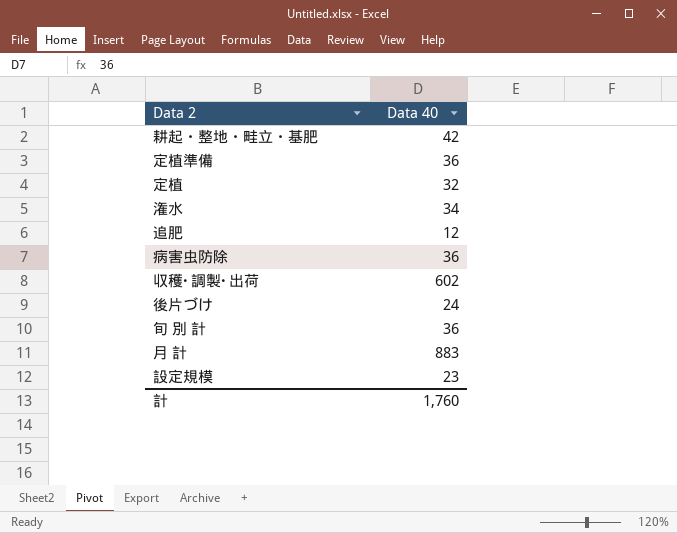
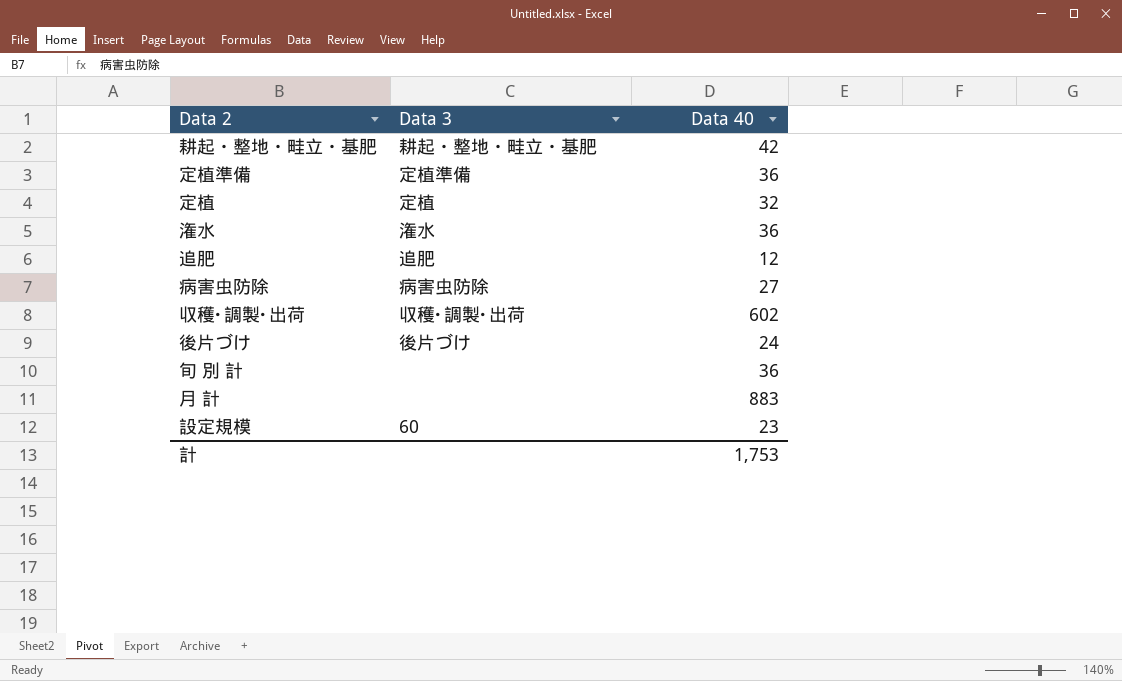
column Data 3 | position: none -> 2
潅水 | Data 40: 34 -> 36
病害虫防除 | Data 40: 36 -> 27
計 | Data 40: 1,760 -> 1,753

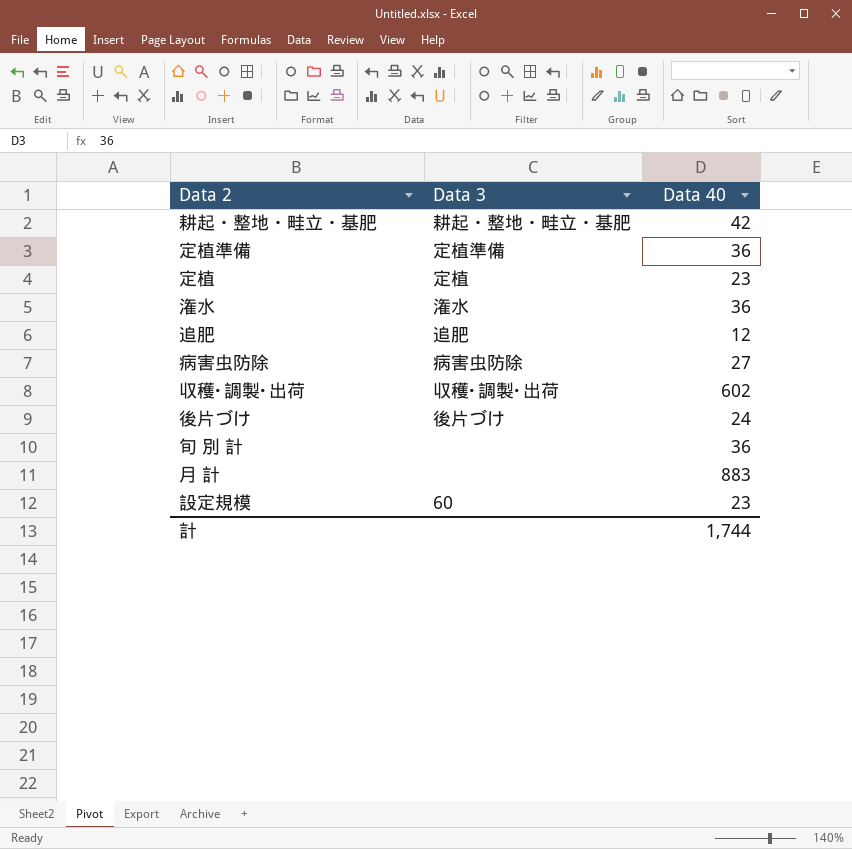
定植 | Data 40: 32 -> 23
計 | Data 40: 1,753 -> 1,744

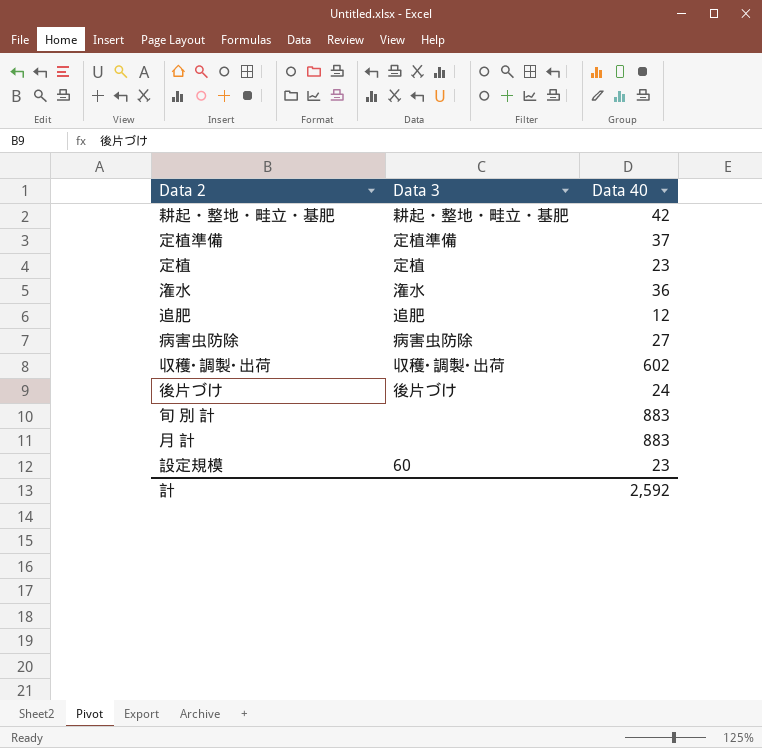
定植準備 | Data 40: 36 -> 37
旬 別 計 | Data 40: 36 -> 883
計 | Data 40: 1,744 -> 2,592

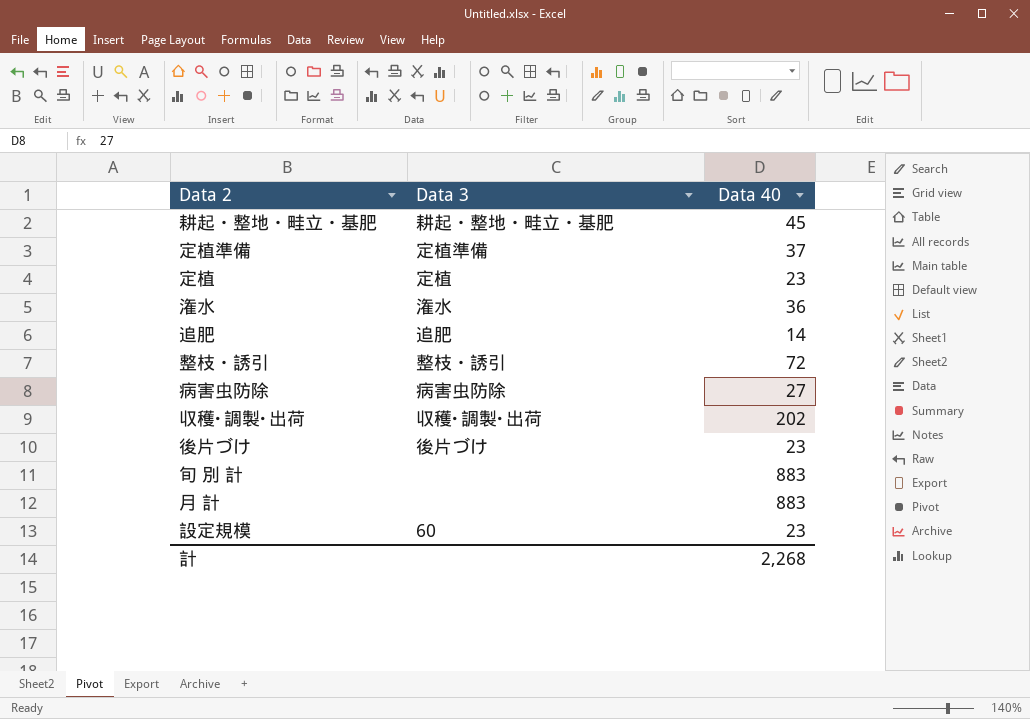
耕起・整地・畦立・基肥 | Data 40: 42 -> 45
追肥 | Data 40: 12 -> 14
row 整枝・誘引: none -> 整枝・誘引 | 72
収穫･調製･出荷 | Data 40: 602 -> 202
後片づけ | Data 40: 24 -> 23
計 | Data 40: 2,592 -> 2,268

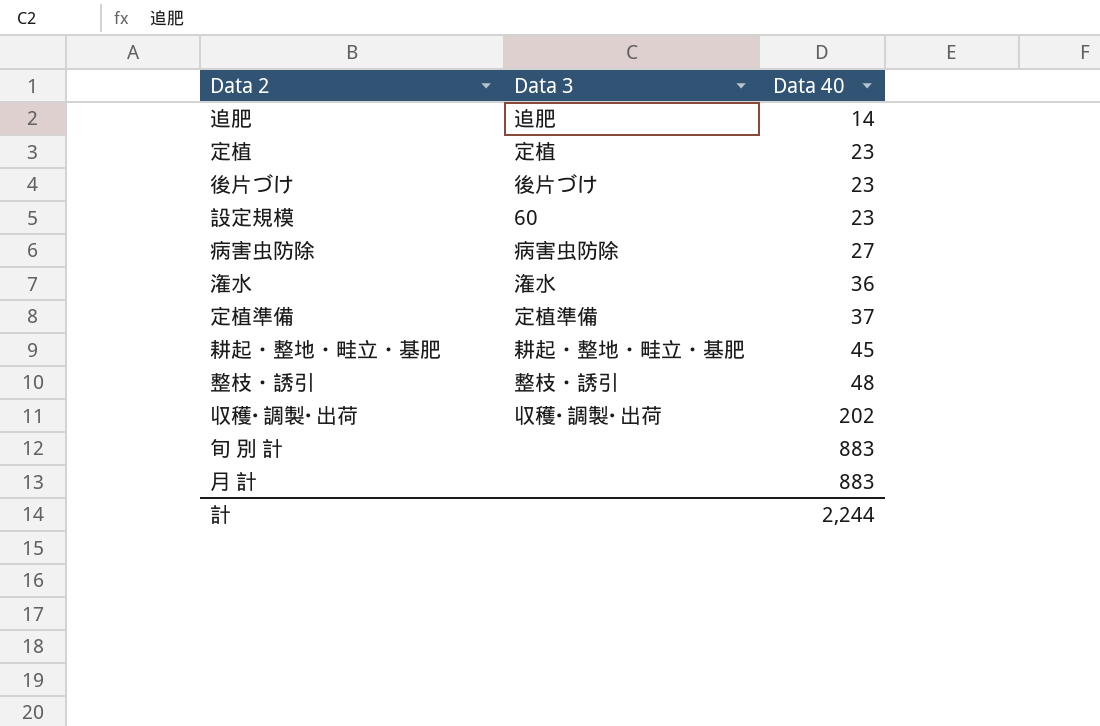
row order: none -> Data 40 ascending
整枝・誘引 | Data 40: 72 -> 48
計 | Data 40: 2,268 -> 2,244

